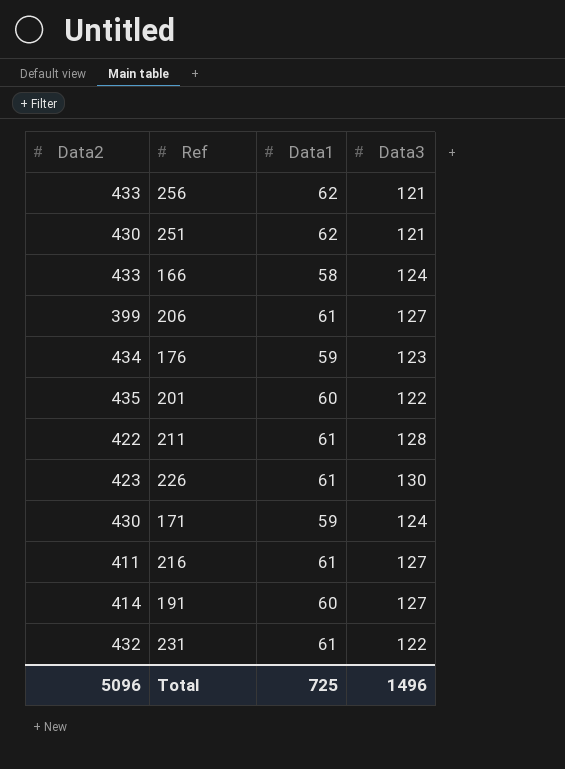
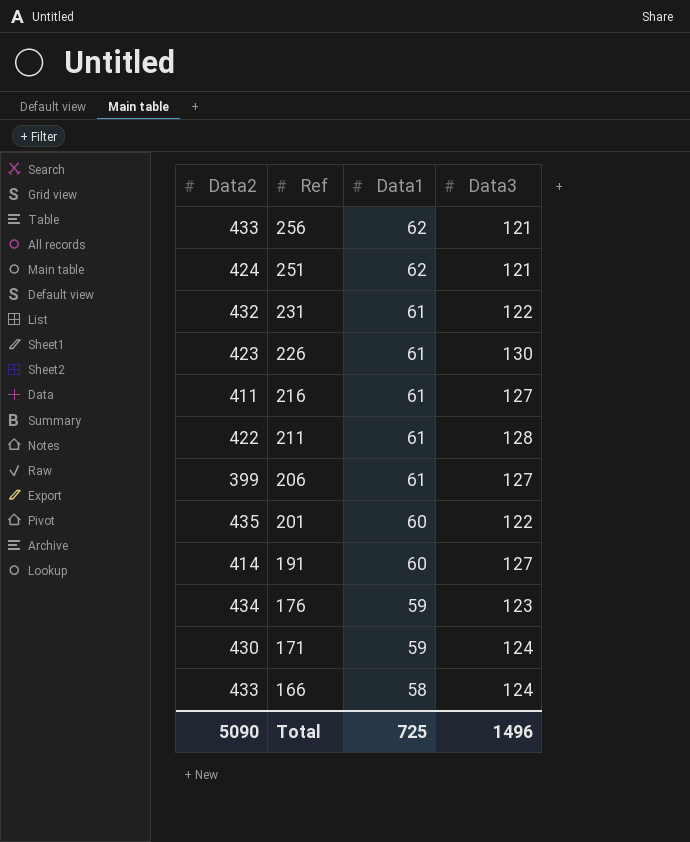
row order: none -> Ref descending
251 | Data2: 430 -> 424
Total | Data2: 5096 -> 5090

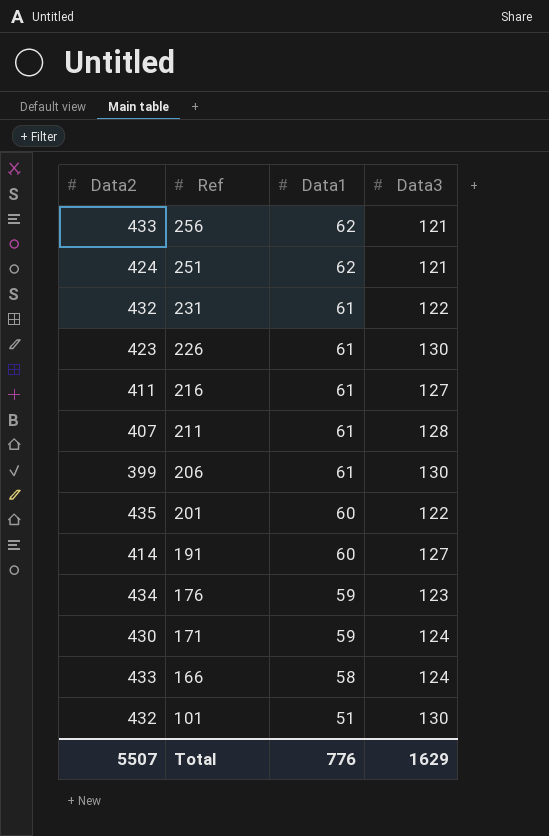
211 | Data2: 422 -> 407
206 | Data3: 127 -> 130
row 101: none -> 432 | 51 | 130
Total | Data2: 5090 -> 5507
Total | Data1: 725 -> 776
Total | Data3: 1496 -> 1629

